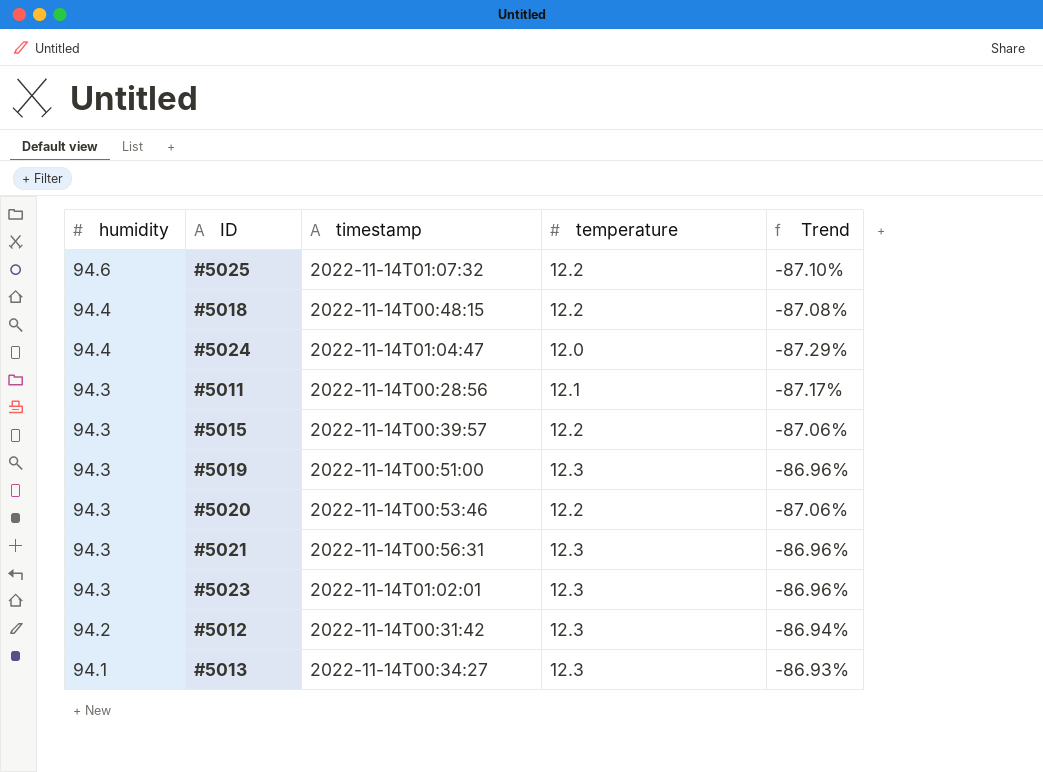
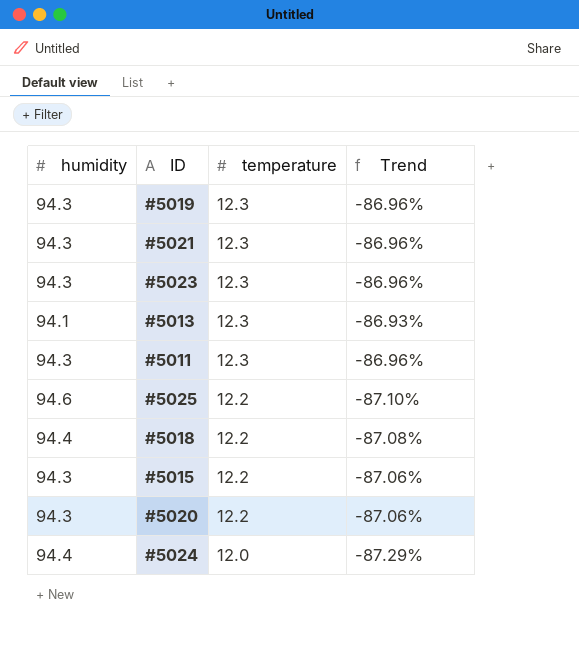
row order: humidity descending -> temperature descending
column timestamp | position: 3 -> none
row #5012: 94.2 | 2022-11-14T00:31:42 | 12.3 | -86.94% -> none
#5011 | temperature: 12.1 -> 12.3
#5011 | Trend: -87.17% -> -86.96%

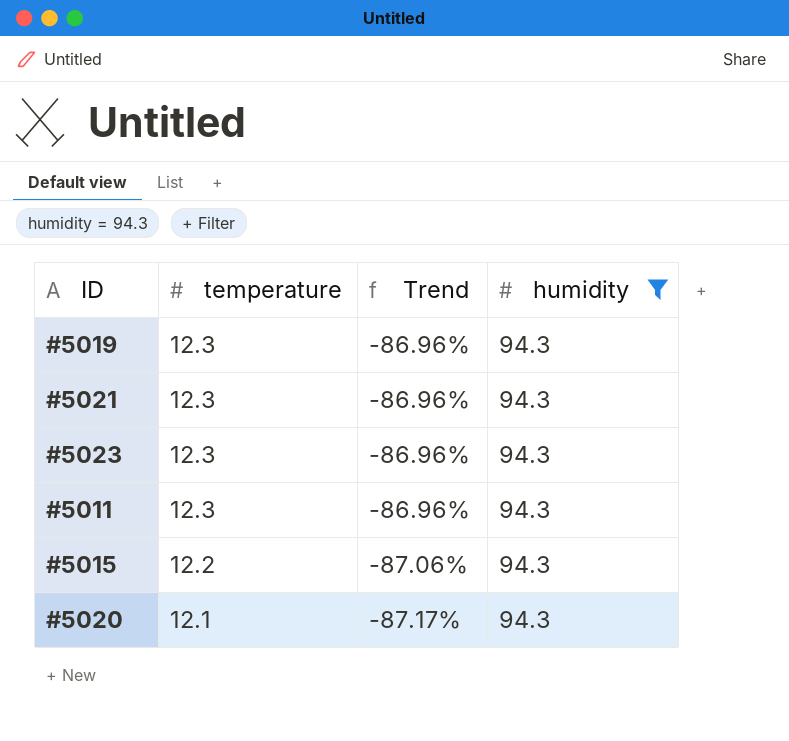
filter: none -> humidity = 94.3
column humidity | position: 1 -> 4
#5020 | temperature: 12.2 -> 12.1
#5020 | Trend: -87.06% -> -87.17%

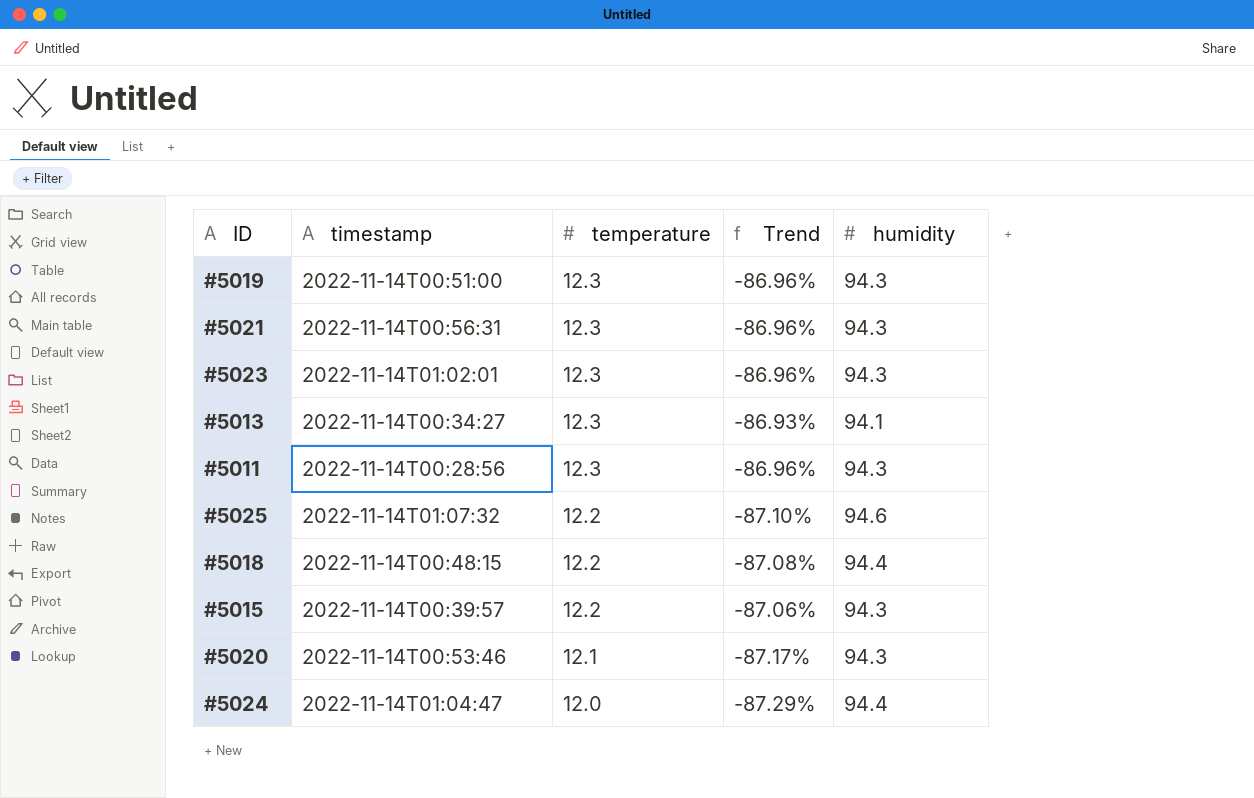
filter: humidity = 94.3 -> none
column timestamp | position: none -> 2

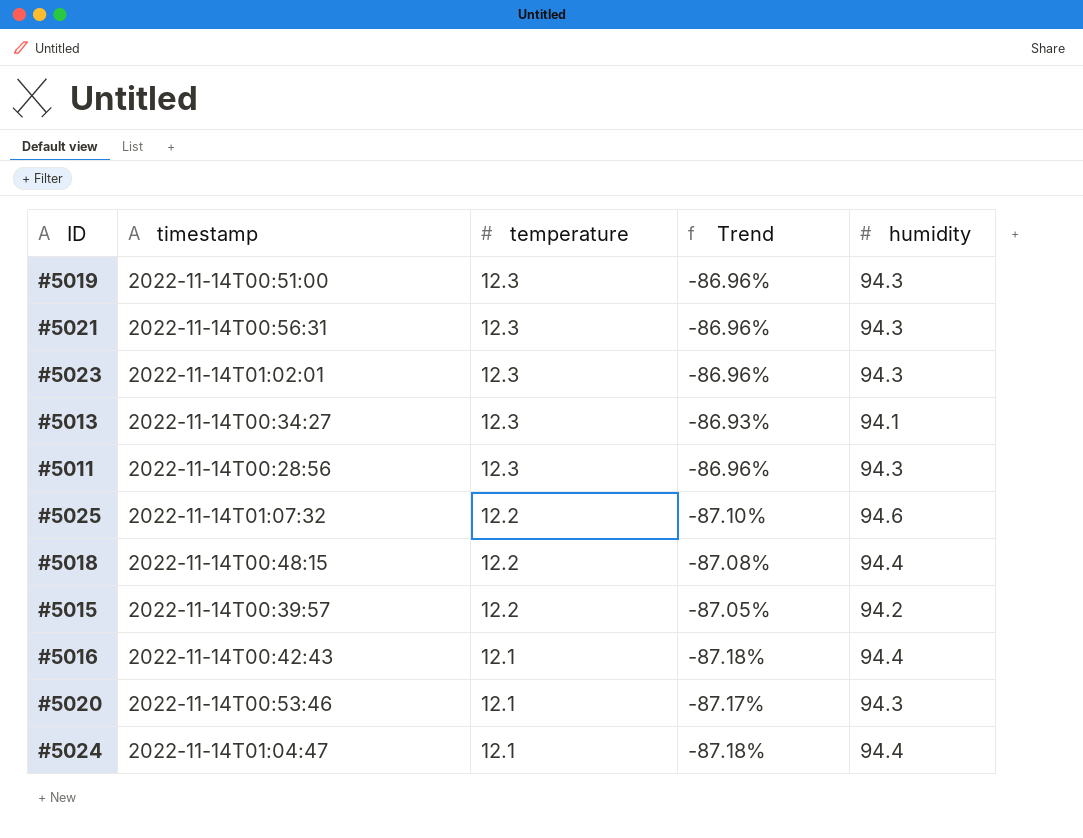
#5015 | Trend: -87.06% -> -87.05%
#5015 | humidity: 94.3 -> 94.2
row #5016: none -> 2022-11-14T00:42:43 | 12.1 | -87.18% | 94.4
#5024 | temperature: 12.0 -> 12.1
#5024 | Trend: -87.29% -> -87.18%

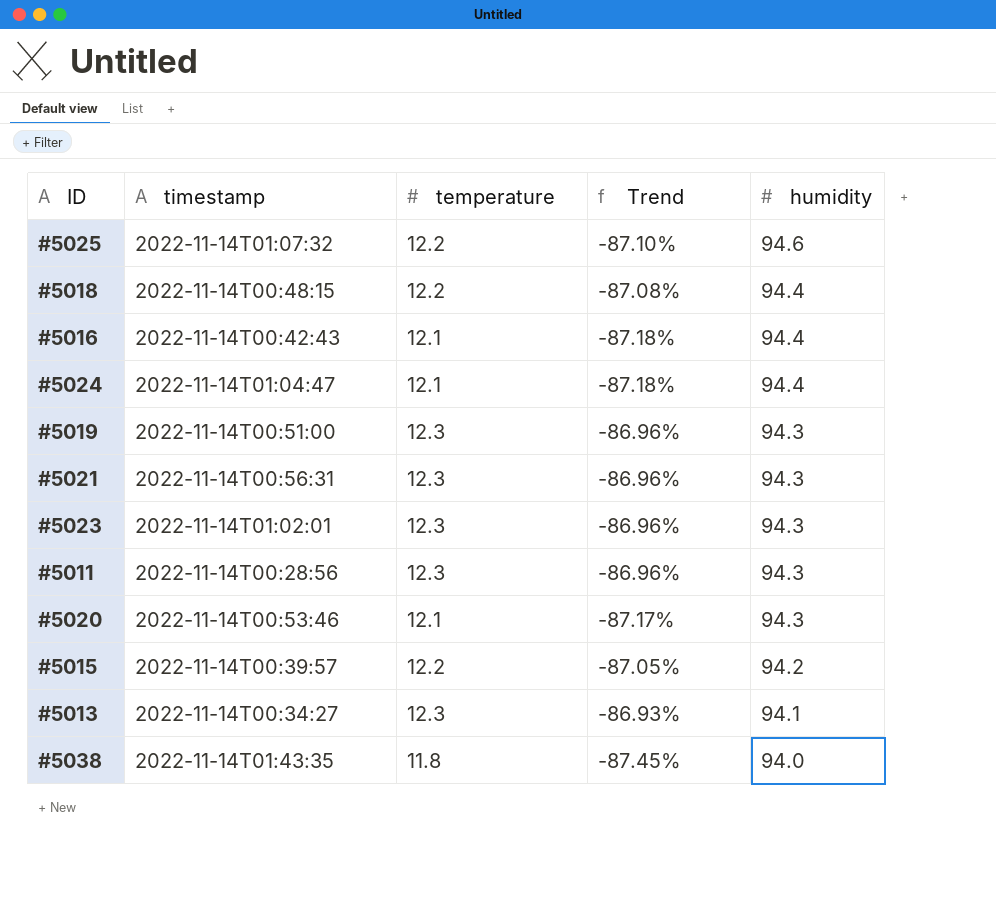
row order: temperature descending -> humidity descending
row #5038: none -> 2022-11-14T01:43:35 | 11.8 | -87.45% | 94.0

